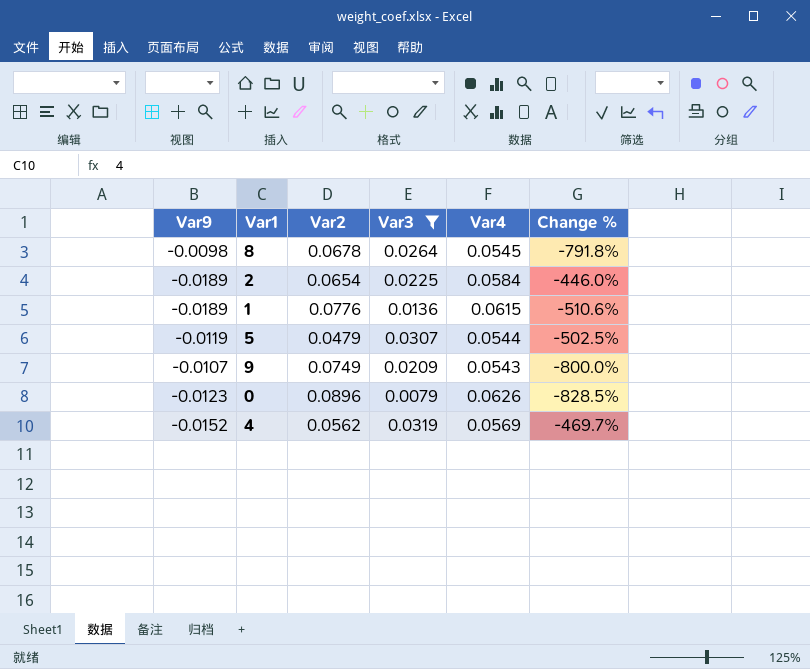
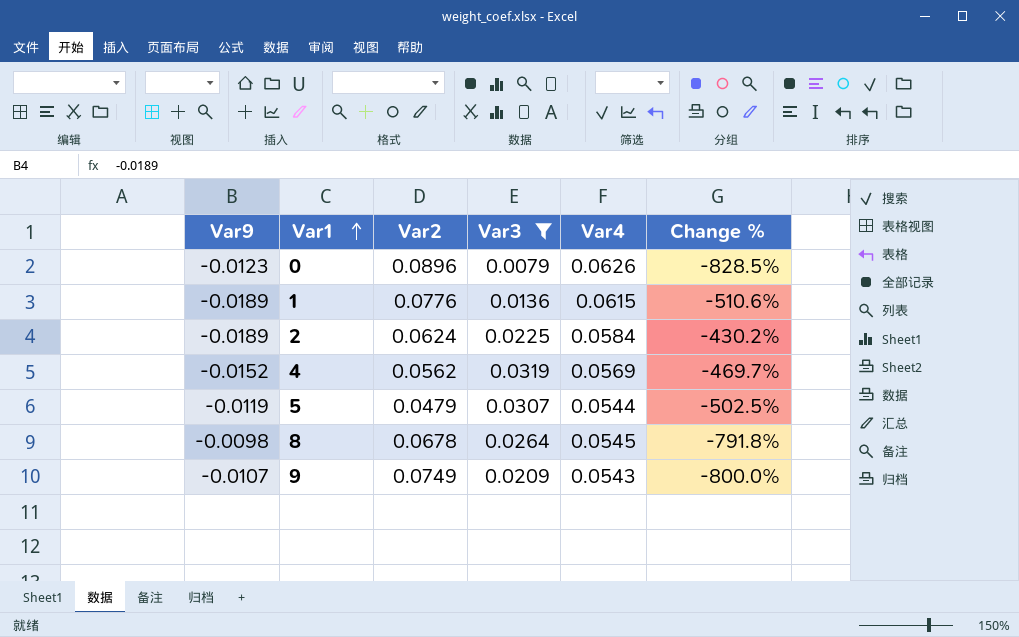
row order: none -> Var1 ascending
2 | Var2: 0.0654 -> 0.0624
2 | Change %: -446.0% -> -430.2%

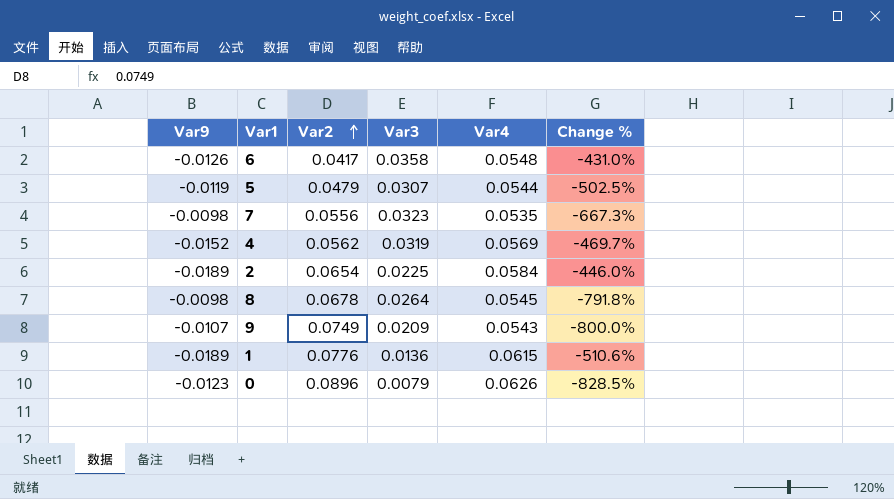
filter: Var3 <= 0.0319 -> none
row order: Var1 ascending -> Var2 ascending
2 | Var2: 0.0624 -> 0.0654
2 | Change %: -430.2% -> -446.0%

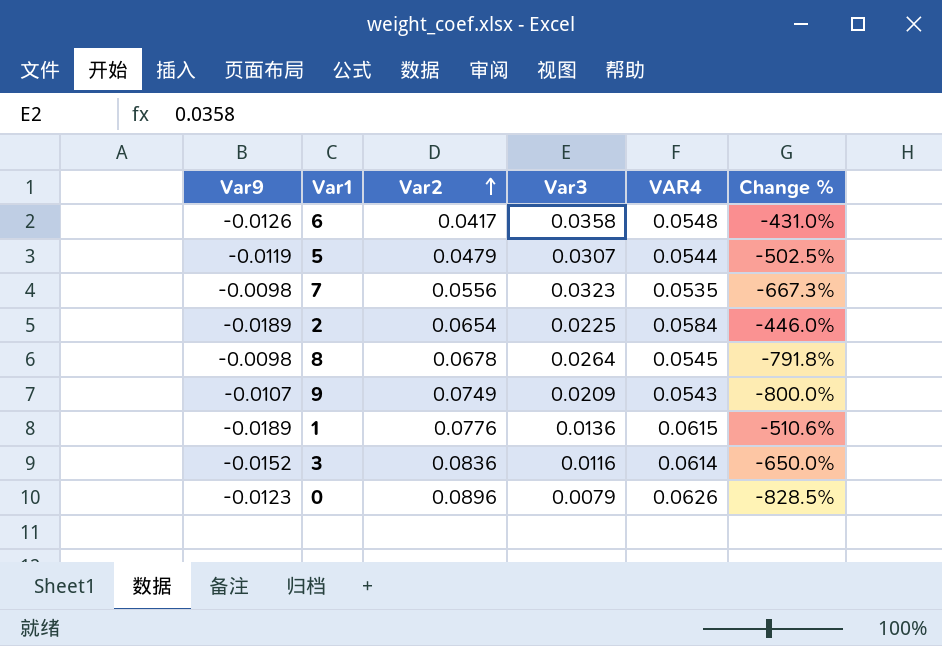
column name: Var4 -> VAR4
row 4: -0.0152 | 0.0562 | 0.0319 | 0.0569 | -469.7% -> none
row 3: none -> -0.0152 | 0.0836 | 0.0116 | 0.0614 | -650.0%

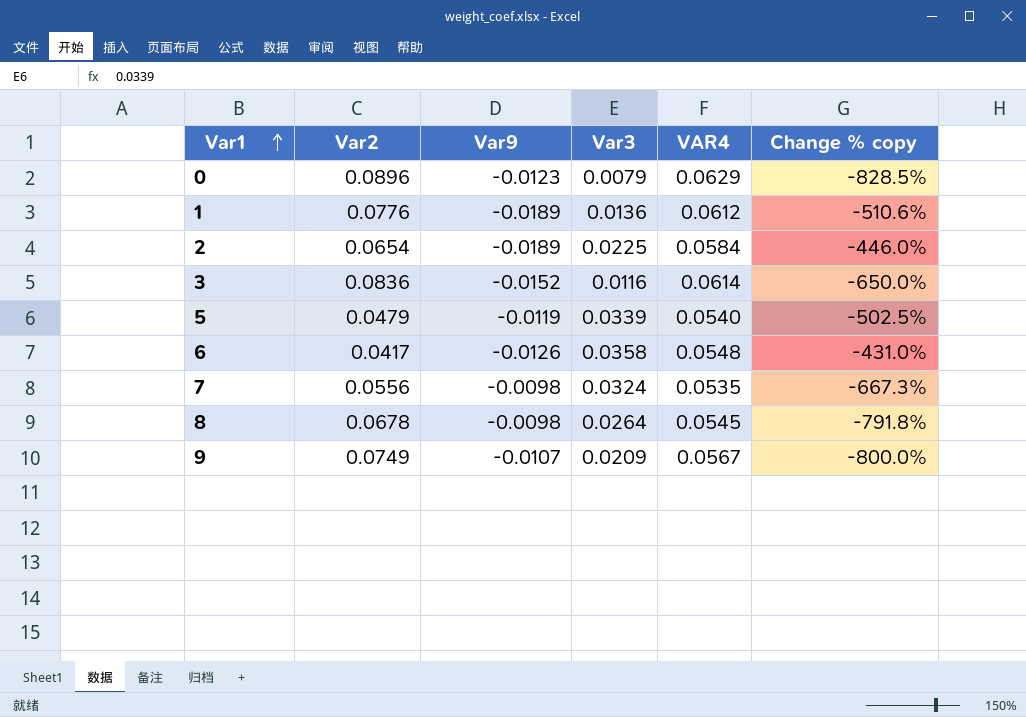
row order: Var2 ascending -> Var1 ascending
column Var9 | position: 1 -> 3
column name: Change % -> Change % copy
0 | VAR4: 0.0626 -> 0.0629
1 | VAR4: 0.0615 -> 0.0612
5 | Var3: 0.0307 -> 0.0339
5 | VAR4: 0.0544 -> 0.0540
7 | Var3: 0.0323 -> 0.0324
9 | VAR4: 0.0543 -> 0.0567

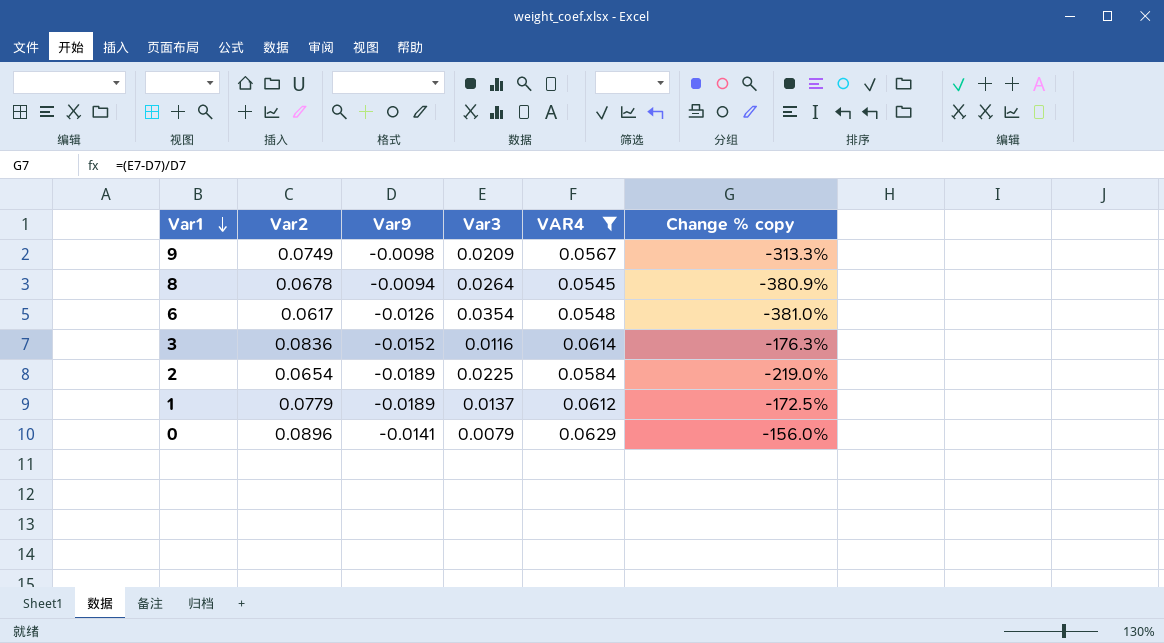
filter: none -> VAR4 >= 0.0545
row order: Var1 ascending -> Var1 descending
column Change % copy | formula: ([Var2] - [Var9]) / [Var9] -> ([Var3] - [Var9]) / [Var9]
9 | Var9: -0.0107 -> -0.0098
8 | Var9: -0.0098 -> -0.0094
6 | Var2: 0.0417 -> 0.0617
6 | Var3: 0.0358 -> 0.0354
1 | Var2: 0.0776 -> 0.0779
1 | Var3: 0.0136 -> 0.0137
0 | Var9: -0.0123 -> -0.0141

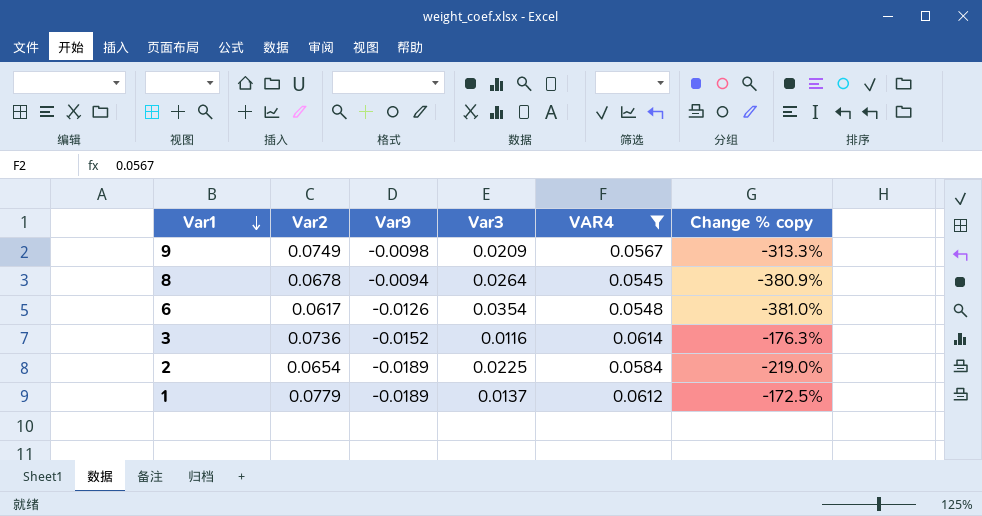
row 0: 0.0896 | -0.0141 | 0.0079 | 0.0629 | -156.0% -> none
3 | Var2: 0.0836 -> 0.0736

